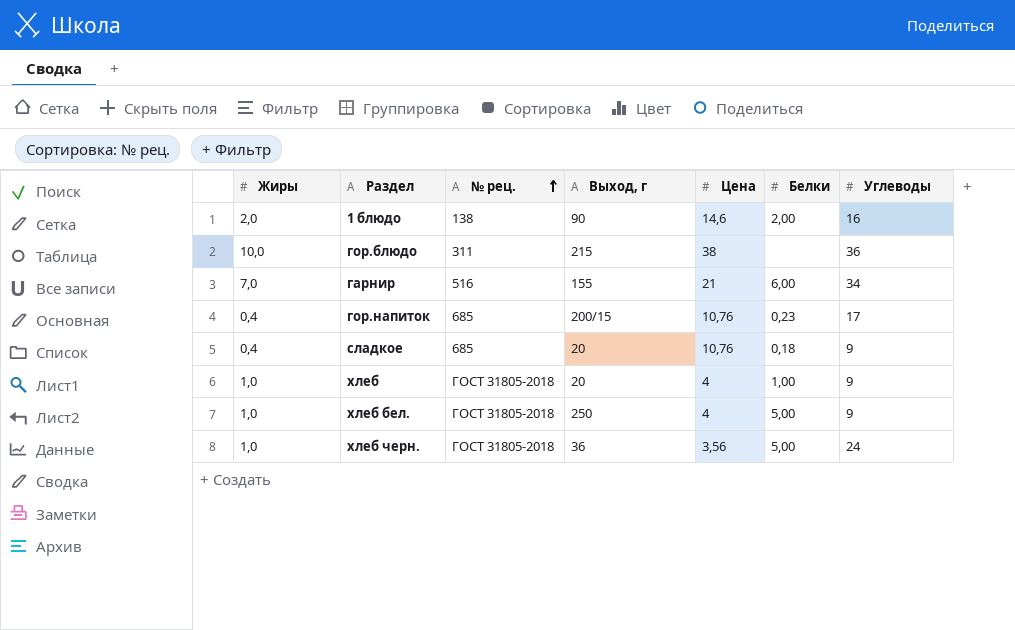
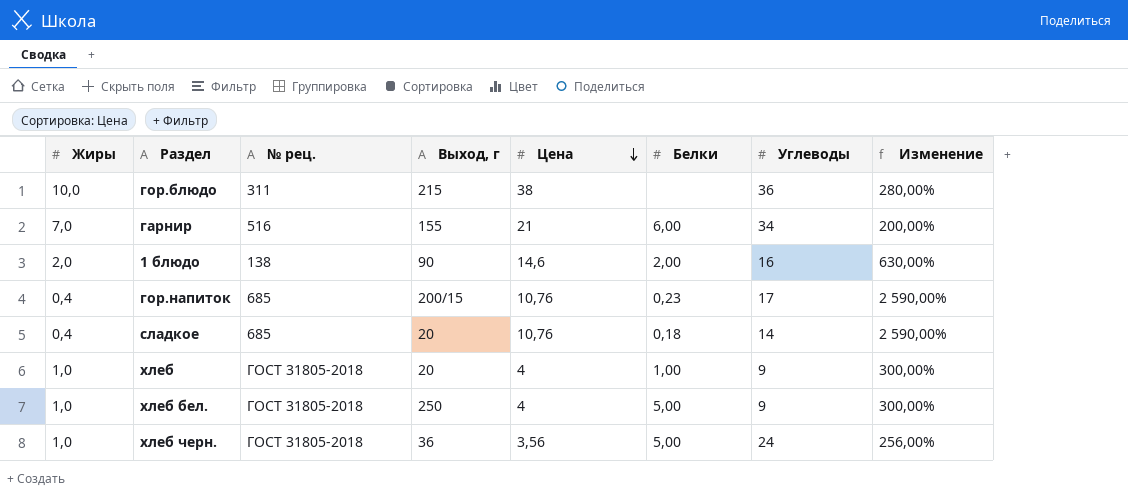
row order: № рец. ascending -> Цена descending
column Изменение | formula: none -> ([Цена] - [Жиры]) / [Жиры]
сладкое | Углеводы: 9 -> 14

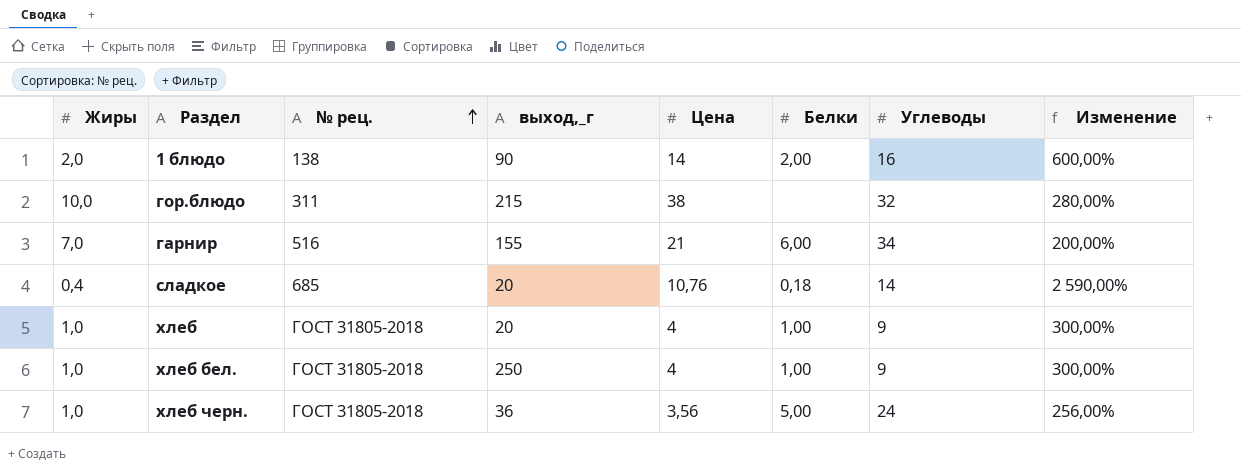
row order: Цена descending -> № рец. ascending
column name: Выход, г -> выход,_г
row гор.напиток: 0,4 | 685 | 200/15 | 10,76 | 0,23 | 17 | 2 590,00% -> none
1 блюдо | Цена: 14,6 -> 14
1 блюдо | Изменение: 630,00% -> 600,00%
гор.блюдо | Углеводы: 36 -> 32
хлеб бел. | Белки: 5,00 -> 1,00

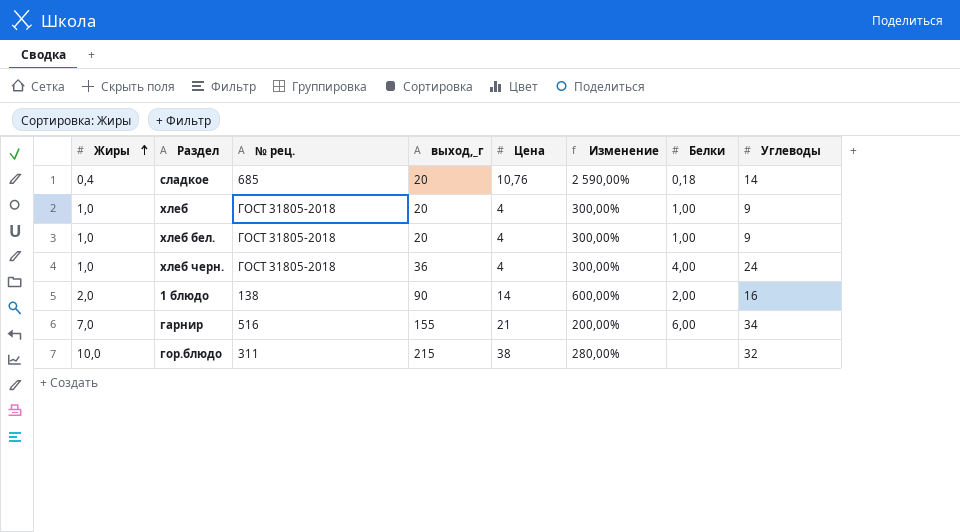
row order: № рец. ascending -> Жиры ascending
column Изменение | position: 8 -> 6
хлеб бел. | выход,_г: 250 -> 20
хлеб черн. | Цена: 3,56 -> 4
хлеб черн. | Изменение: 256,00% -> 300,00%
хлеб черн. | Белки: 5,00 -> 4,00

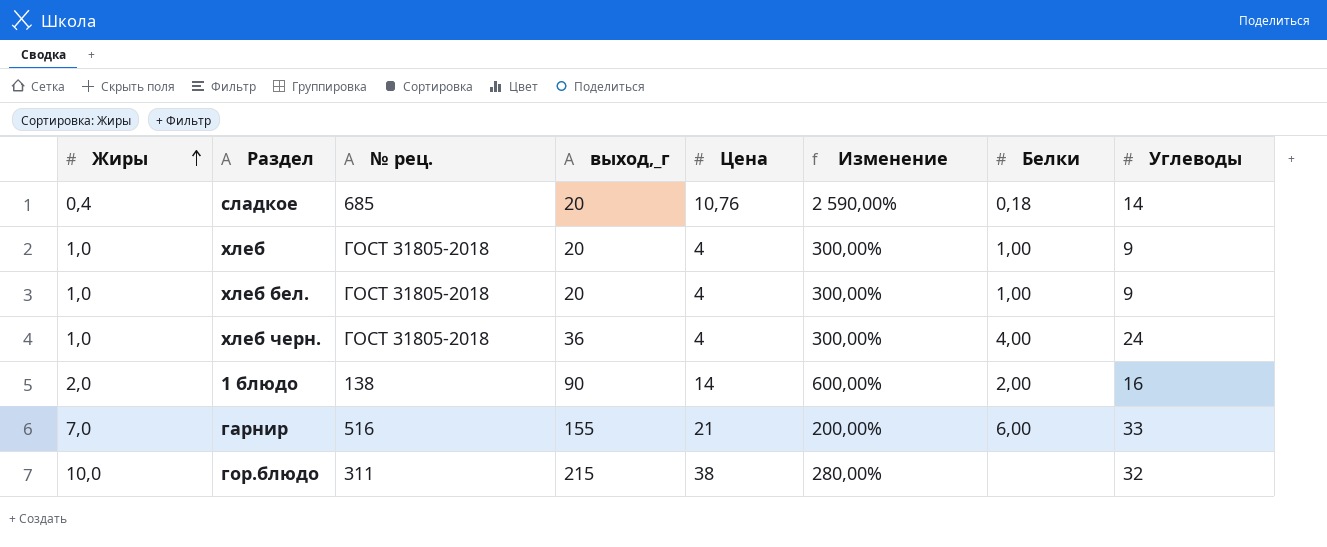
гарнир | Углеводы: 34 -> 33

